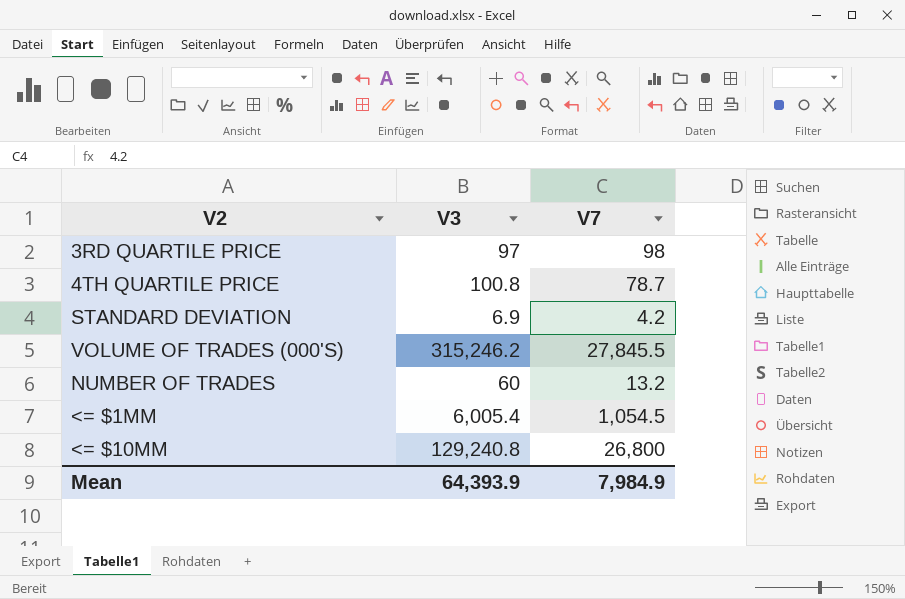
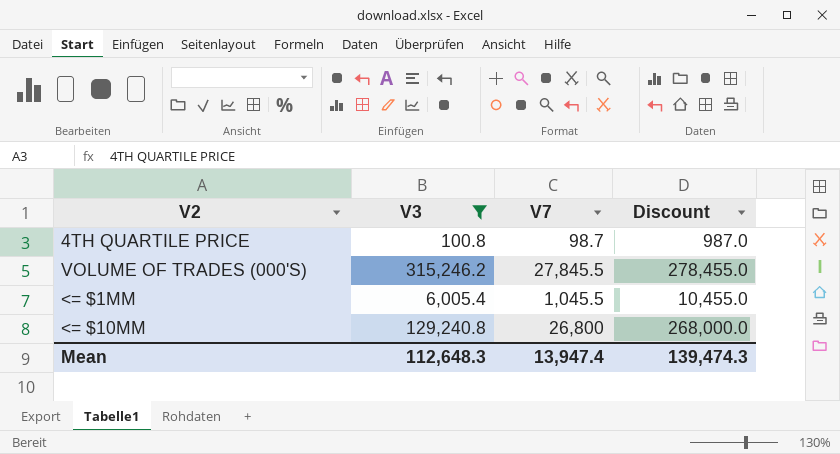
filter: none -> V3 >= 100.8
column Discount | formula: none -> [V7] * 10
4TH QUARTILE PRICE | V7: 78.7 -> 98.7
<= $1MM | V7: 1,054.5 -> 1,045.5
Mean | V3: 64,393.9 -> 112,648.3
Mean | V7: 7,984.9 -> 13,947.4

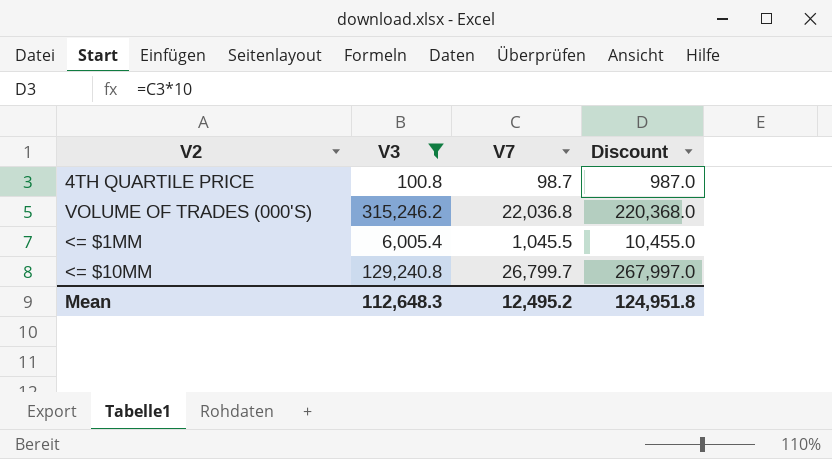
VOLUME OF TRADES (000'S) | V7: 27,845.5 -> 22,036.8
VOLUME OF TRADES (000'S) | Discount: 278,455.0 -> 220,368.0
<= $10MM | V7: 26,800 -> 26,799.7
<= $10MM | Discount: 268,000.0 -> 267,997.0
Mean | V7: 13,947.4 -> 12,495.2
Mean | Discount: 139,474.3 -> 124,951.8

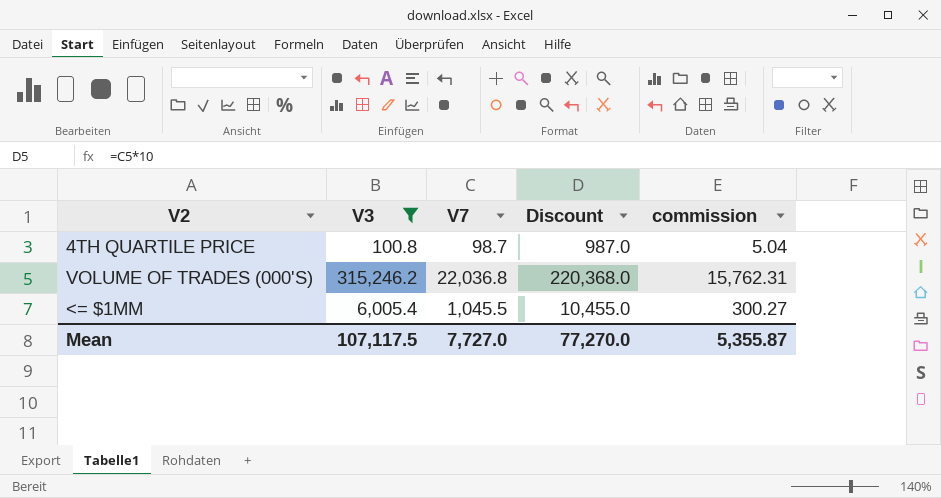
column commission | formula: none -> [V3] * 0.05
row <= $10MM: 129,240.8 | 26,799.7 | 267,997.0 -> none
Mean | V3: 112,648.3 -> 107,117.5
Mean | V7: 12,495.2 -> 7,727.0
Mean | Discount: 124,951.8 -> 77,270.0

